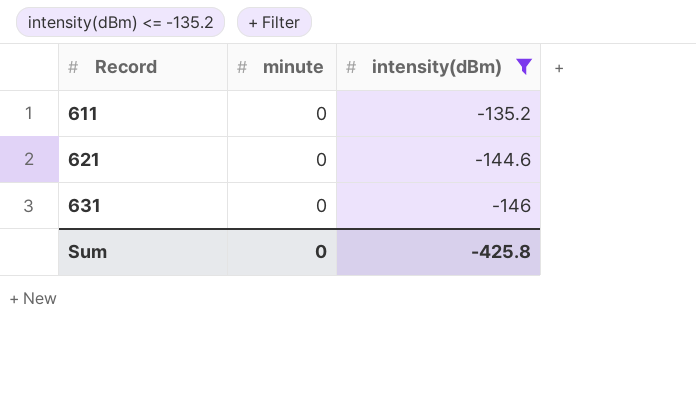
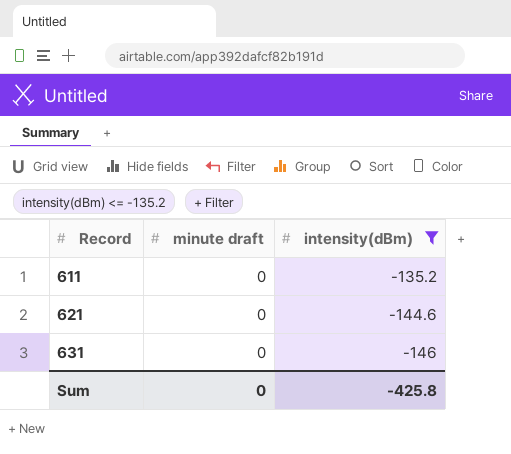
column name: minute -> minute draft

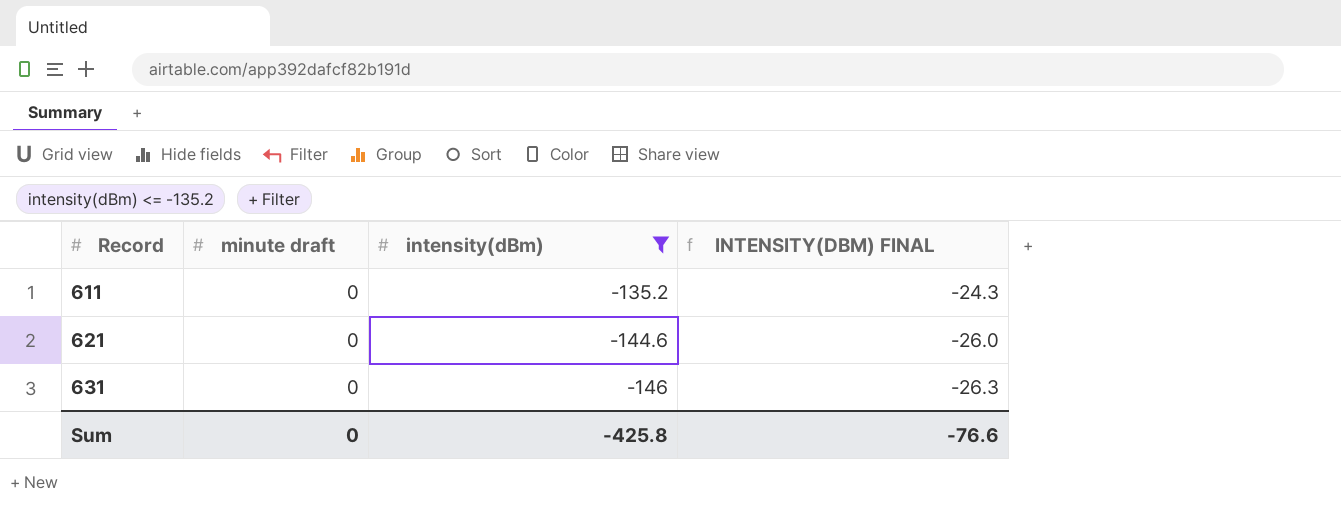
column INTENSITY(DBM) FINAL | formula: none -> [intensity(dBm)] * 0.18

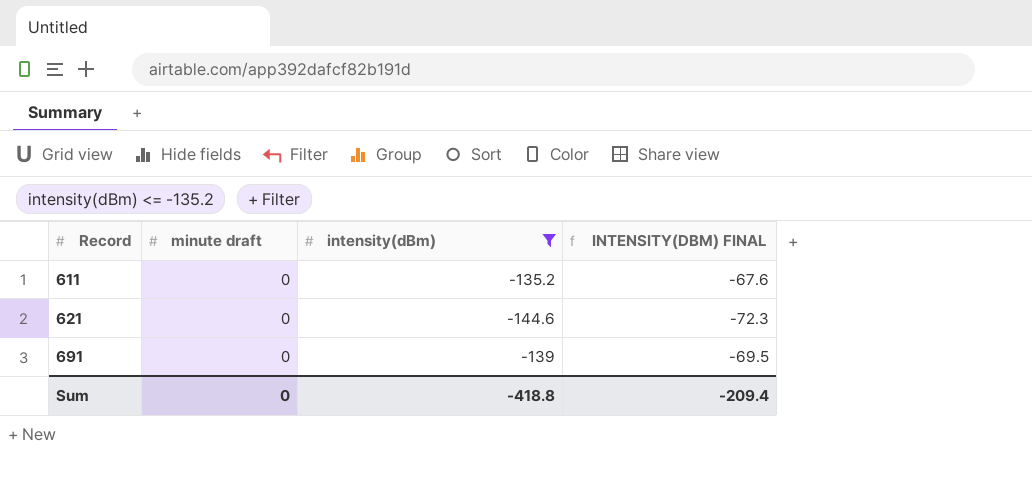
column INTENSITY(DBM) FINAL | formula: [intensity(dBm)] * 0.18 -> [intensity(dBm)] * 0.5
row 631: 0 | -146 | -26.3 -> none
row 691: none -> 0 | -139 | -69.5
Sum | intensity(dBm): -425.8 -> -418.8
Sum | INTENSITY(DBM) FINAL: -76.6 -> -209.4

